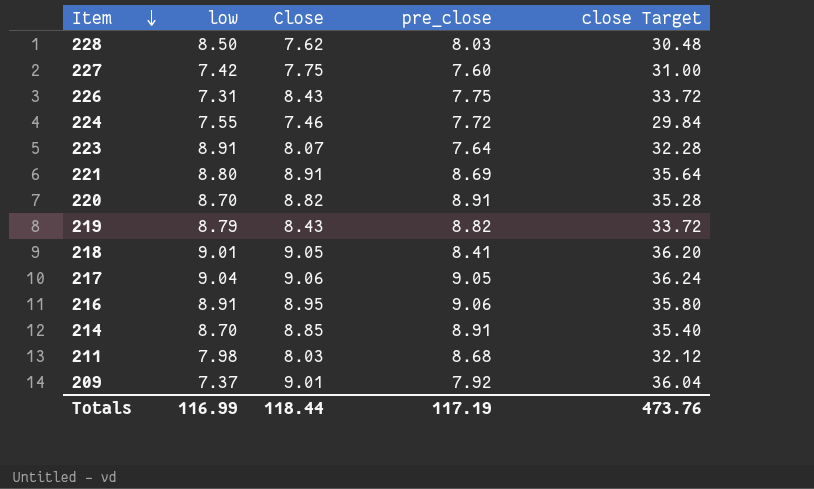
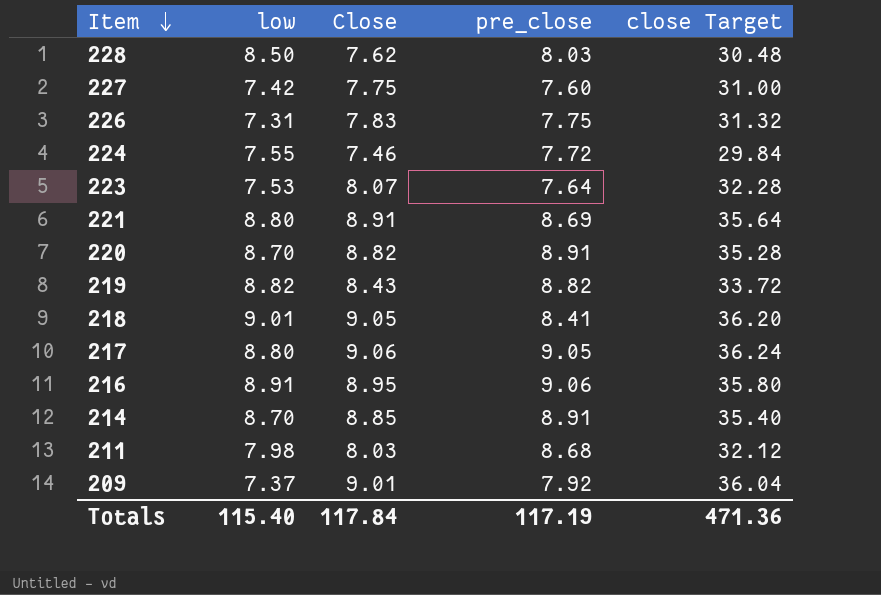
226 | Close: 8.43 -> 7.83
226 | close Target: 33.72 -> 31.32
223 | low: 8.91 -> 7.53
219 | low: 8.79 -> 8.82
217 | low: 9.04 -> 8.80
Totals | low: 116.99 -> 115.40
Totals | Close: 118.44 -> 117.84
Totals | close Target: 473.76 -> 471.36

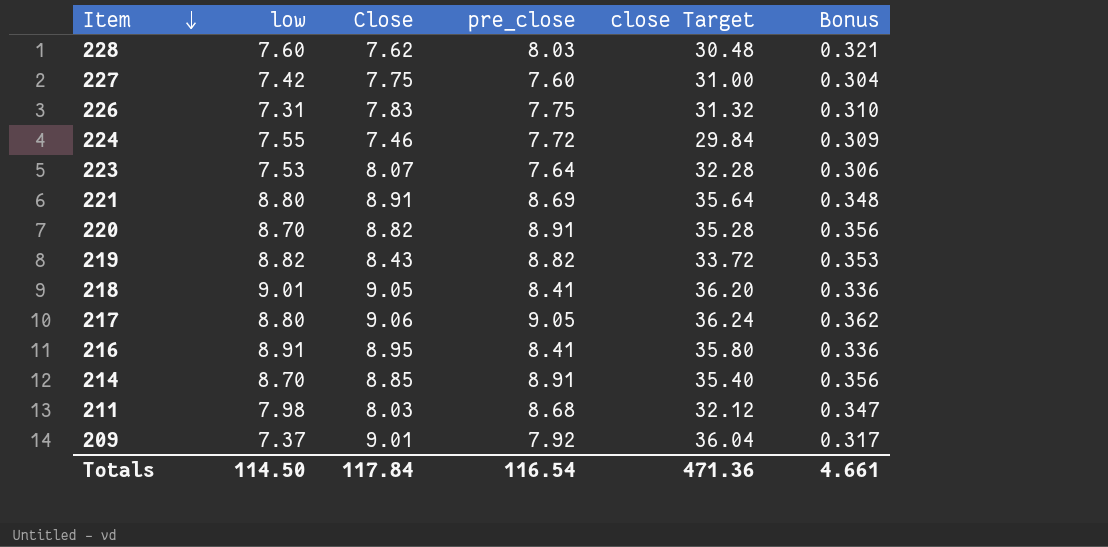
column Bonus | formula: none -> [pre_close] * 0.04
228 | low: 8.50 -> 7.60
216 | pre_close: 9.06 -> 8.41
Totals | low: 115.40 -> 114.50
Totals | pre_close: 117.19 -> 116.54

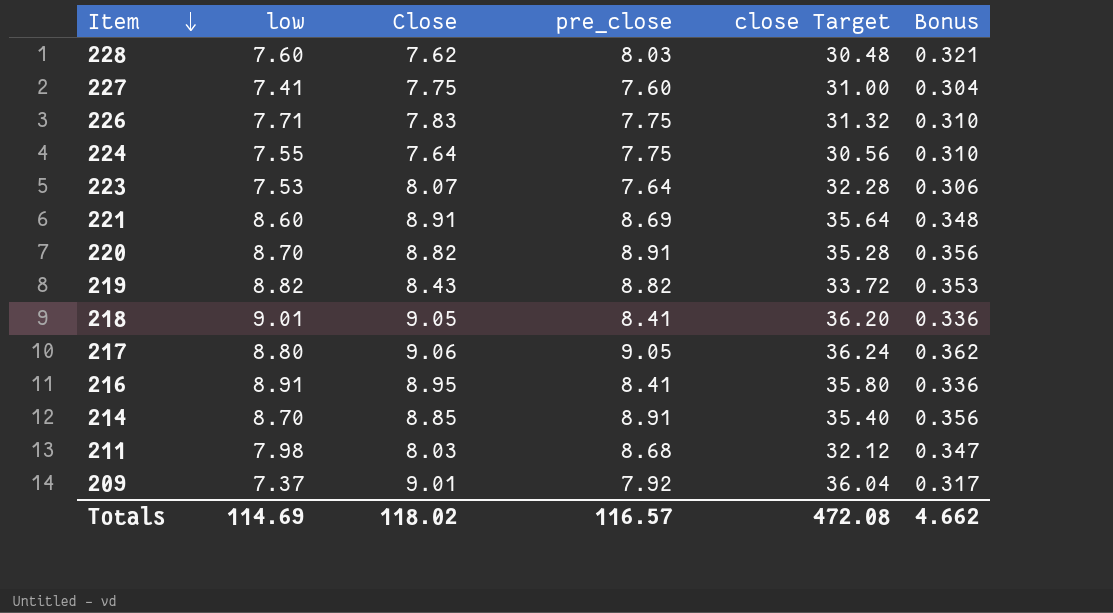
227 | low: 7.42 -> 7.41
226 | low: 7.31 -> 7.71
224 | Close: 7.46 -> 7.64
224 | pre_close: 7.72 -> 7.75
224 | close Target: 29.84 -> 30.56
224 | Bonus: 0.309 -> 0.310
221 | low: 8.80 -> 8.60
Totals | low: 114.50 -> 114.69
Totals | Close: 117.84 -> 118.02
Totals | pre_close: 116.54 -> 116.57
Totals | close Target: 471.36 -> 472.08
Totals | Bonus: 4.661 -> 4.662

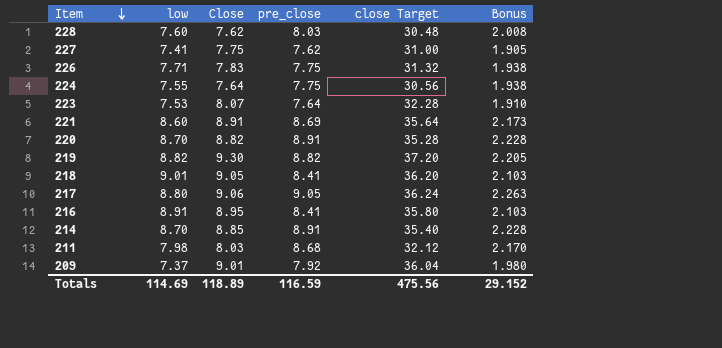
column Bonus | formula: [pre_close] * 0.04 -> [pre_close] * 0.25
227 | pre_close: 7.60 -> 7.62
219 | Close: 8.43 -> 9.30
219 | close Target: 33.72 -> 37.20
Totals | Close: 118.02 -> 118.89
Totals | pre_close: 116.57 -> 116.59
Totals | close Target: 472.08 -> 475.56
Totals | Bonus: 4.662 -> 29.152

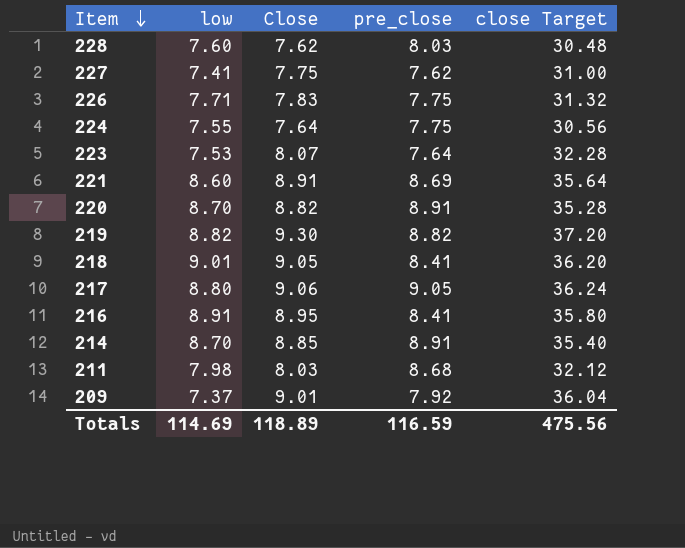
column Bonus | formula: [pre_close] * 0.25 -> none

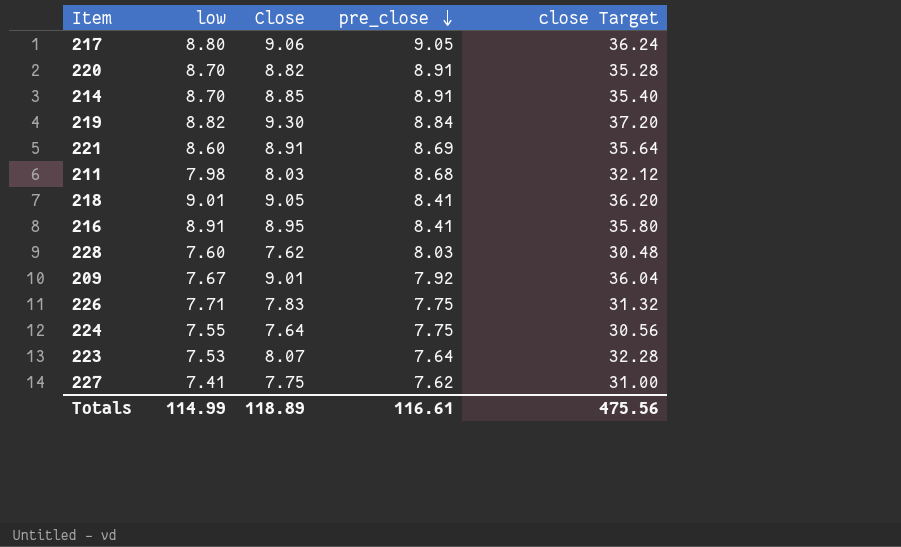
row order: Item descending -> pre_close descending
219 | pre_close: 8.82 -> 8.84
209 | low: 7.37 -> 7.67
Totals | low: 114.69 -> 114.99
Totals | pre_close: 116.59 -> 116.61

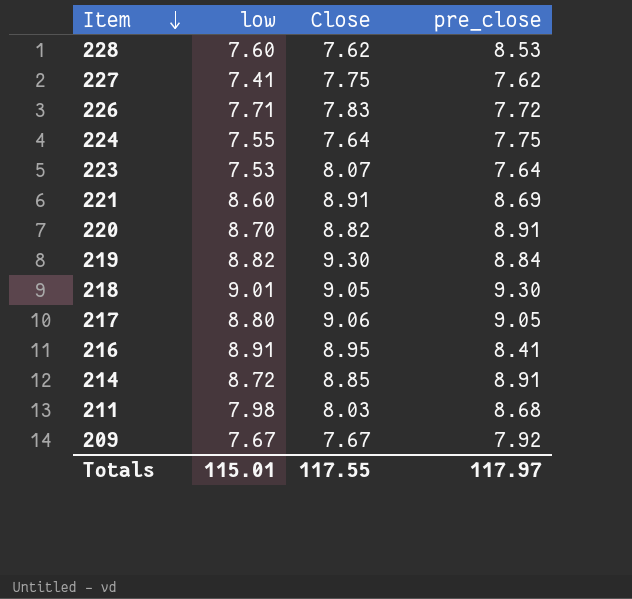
row order: pre_close descending -> Item descending
column close Target | formula: [Close] * 4 -> none
228 | pre_close: 8.03 -> 8.53
226 | pre_close: 7.75 -> 7.72
218 | pre_close: 8.41 -> 9.30
214 | low: 8.70 -> 8.72
209 | Close: 9.01 -> 7.67
Totals | low: 114.99 -> 115.01
Totals | Close: 118.89 -> 117.55
Totals | pre_close: 116.61 -> 117.97

